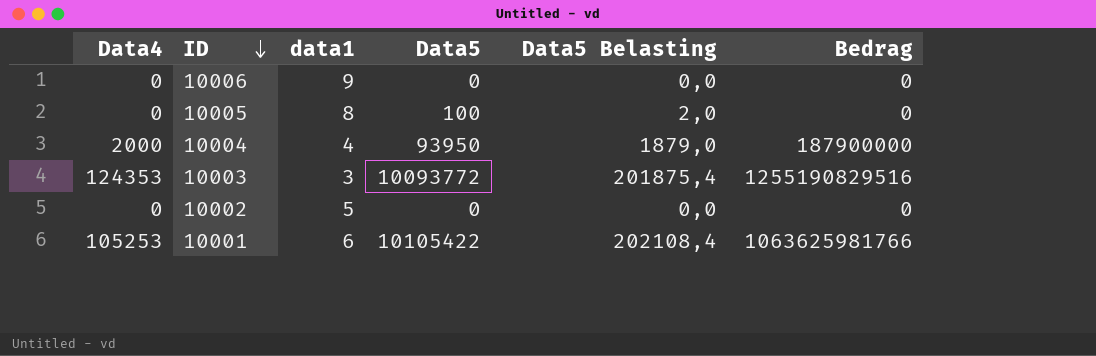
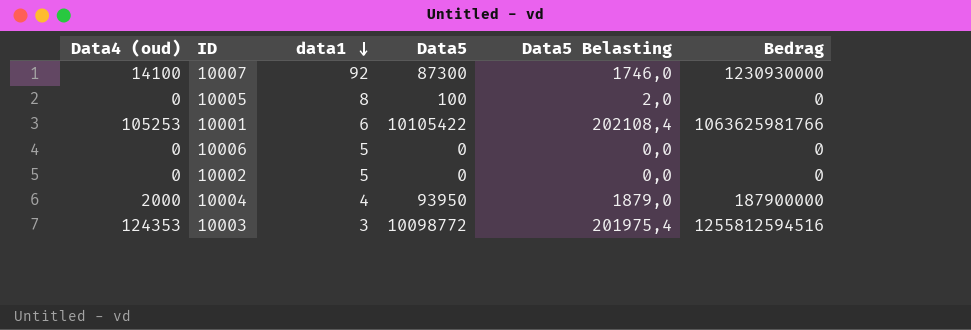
row order: ID descending -> data1 descending
column name: Data4 -> Data4 (oud)
row 10007: none -> 14100 | 92 | 87300 | 1746,0 | 1230930000
10006 | data1: 9 -> 5
10003 | Data5: 10093772 -> 10098772
10003 | Data5 Belasting: 201875,4 -> 201975,4
10003 | Bedrag: 1255190829516 -> 1255812594516

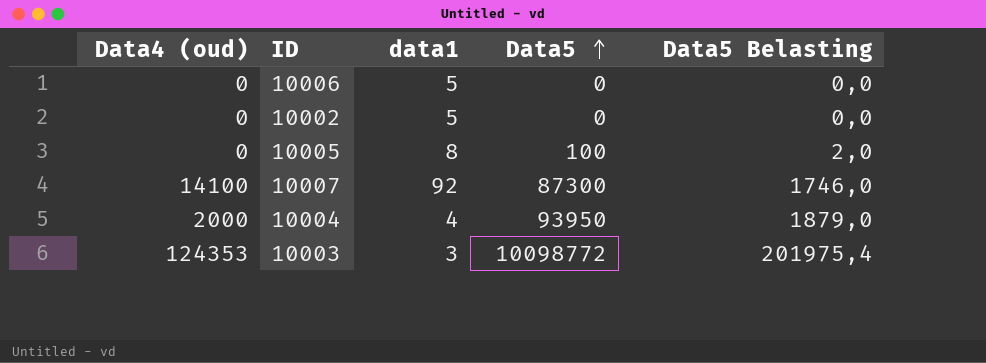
row order: data1 descending -> Data5 ascending
column Bedrag | formula: [Data4 (oud)] * [Data5] -> none
row 10001: 105253 | 6 | 10105422 | 202108,4 | 1063625981766 -> none

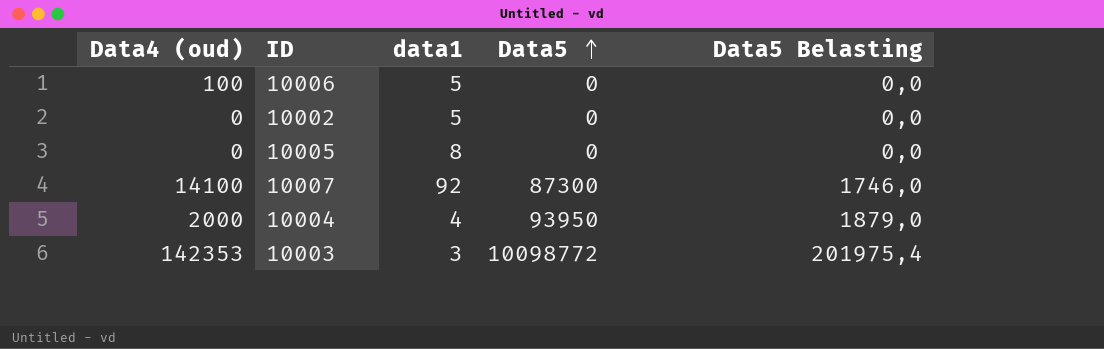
10006 | Data4 (oud): 0 -> 100
10005 | Data5: 100 -> 0
10005 | Data5 Belasting: 2,0 -> 0,0
10003 | Data4 (oud): 124353 -> 142353

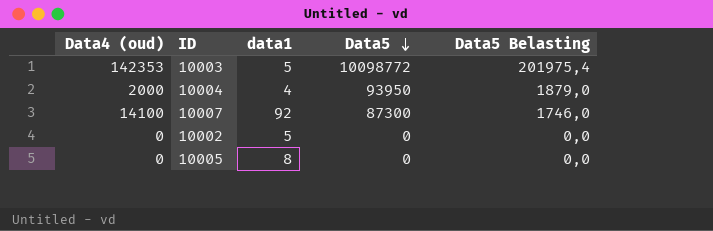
row order: Data5 ascending -> Data5 descending
row 10006: 100 | 5 | 0 | 0,0 -> none
10003 | data1: 3 -> 5

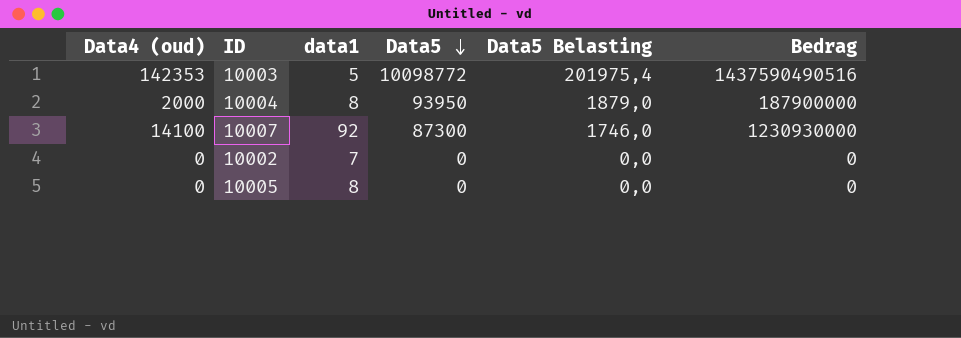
column Bedrag | formula: none -> [Data4 (oud)] * [Data5]
10004 | data1: 4 -> 8
10002 | data1: 5 -> 7

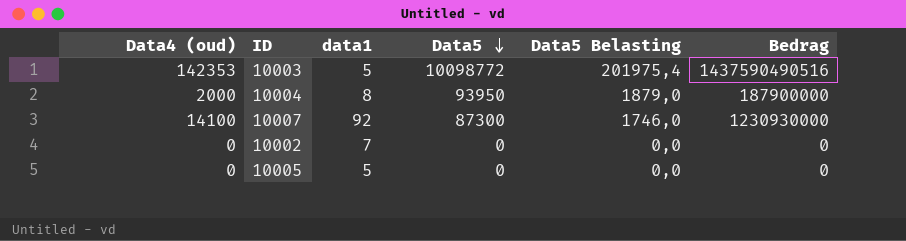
10005 | data1: 8 -> 5

